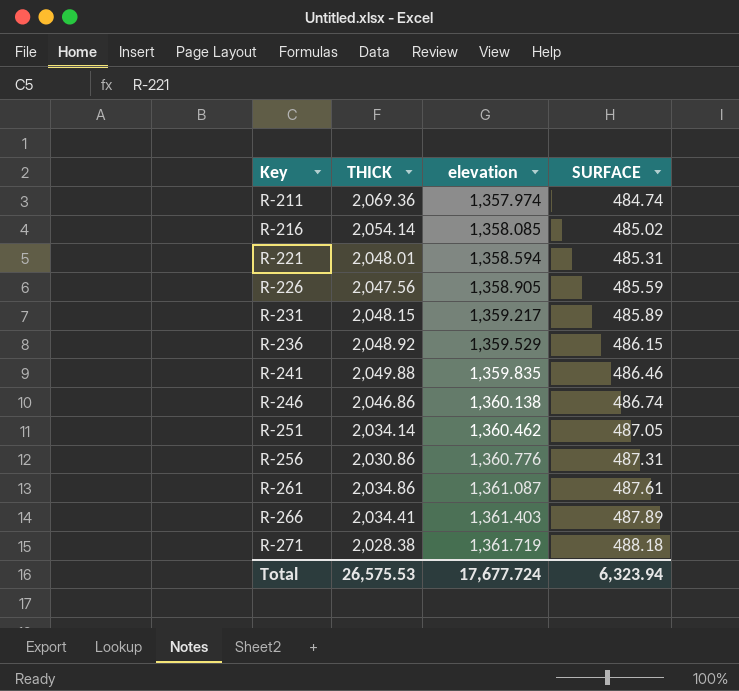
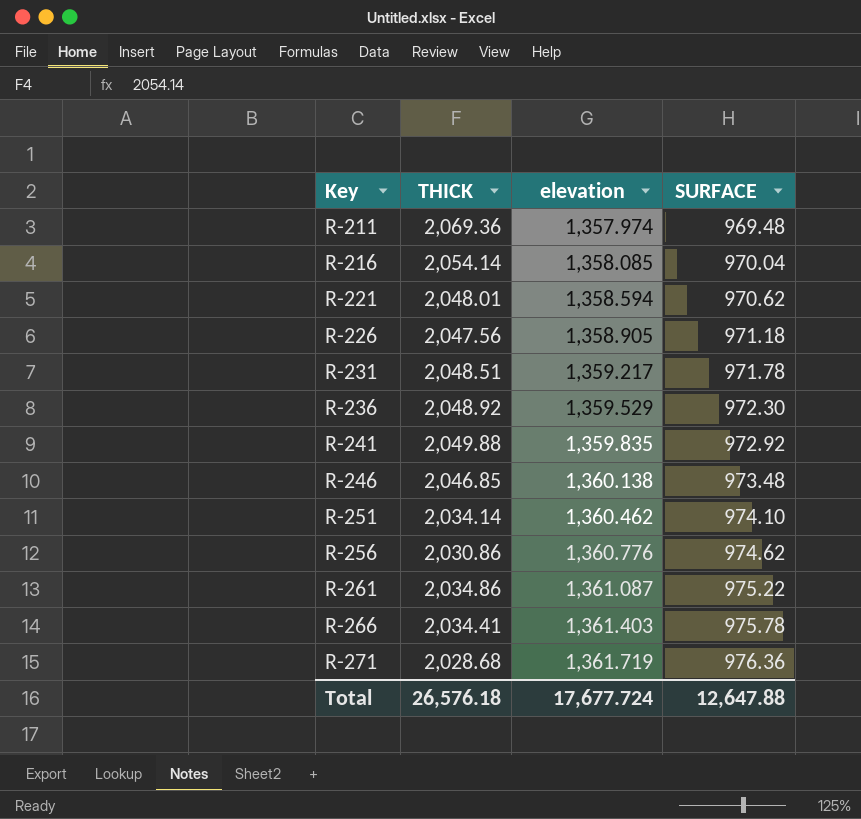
R-211 | SURFACE: 484.74 -> 969.48
R-216 | SURFACE: 485.02 -> 970.04
R-221 | SURFACE: 485.31 -> 970.62
R-226 | SURFACE: 485.59 -> 971.18
R-231 | THICK: 2,048.15 -> 2,048.51
R-231 | SURFACE: 485.89 -> 971.78
R-236 | SURFACE: 486.15 -> 972.30
R-241 | SURFACE: 486.46 -> 972.92
R-246 | THICK: 2,046.86 -> 2,046.85
R-246 | SURFACE: 486.74 -> 973.48
R-251 | SURFACE: 487.05 -> 974.10
R-256 | SURFACE: 487.31 -> 974.62
R-261 | SURFACE: 487.61 -> 975.22
R-266 | SURFACE: 487.89 -> 975.78
R-271 | THICK: 2,028.38 -> 2,028.68
R-271 | SURFACE: 488.18 -> 976.36
Total | THICK: 26,575.53 -> 26,576.18
Total | SURFACE: 6,323.94 -> 12,647.88

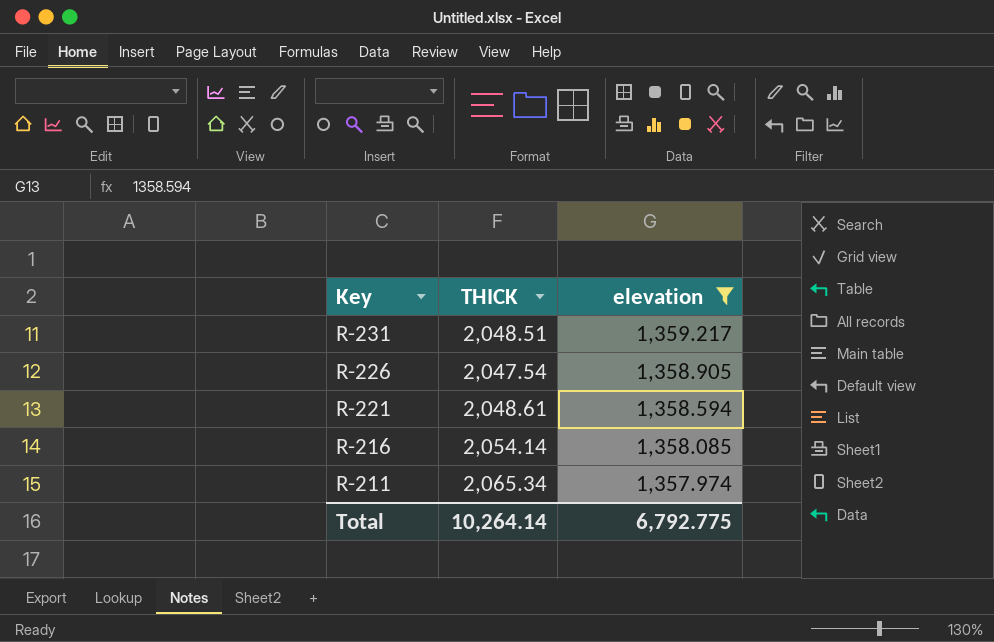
filter: none -> elevation <= 1,359.217
row order: Key ascending -> Key descending
column SURFACE | position: 4 -> none
R-226 | THICK: 2,047.56 -> 2,047.54
R-221 | THICK: 2,048.01 -> 2,048.61
R-211 | THICK: 2,069.36 -> 2,065.34
Total | THICK: 26,576.18 -> 10,264.14
Total | elevation: 17,677.724 -> 6,792.775

